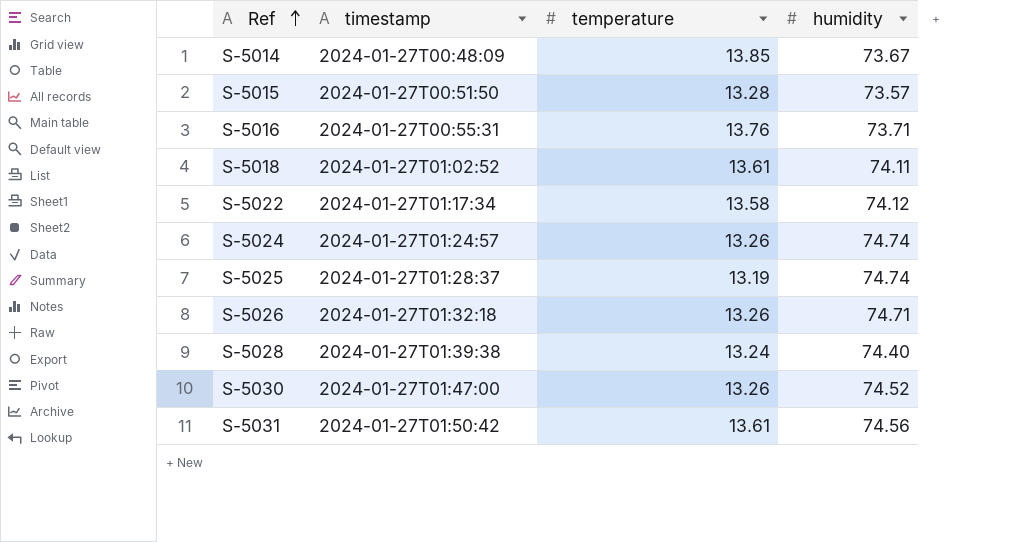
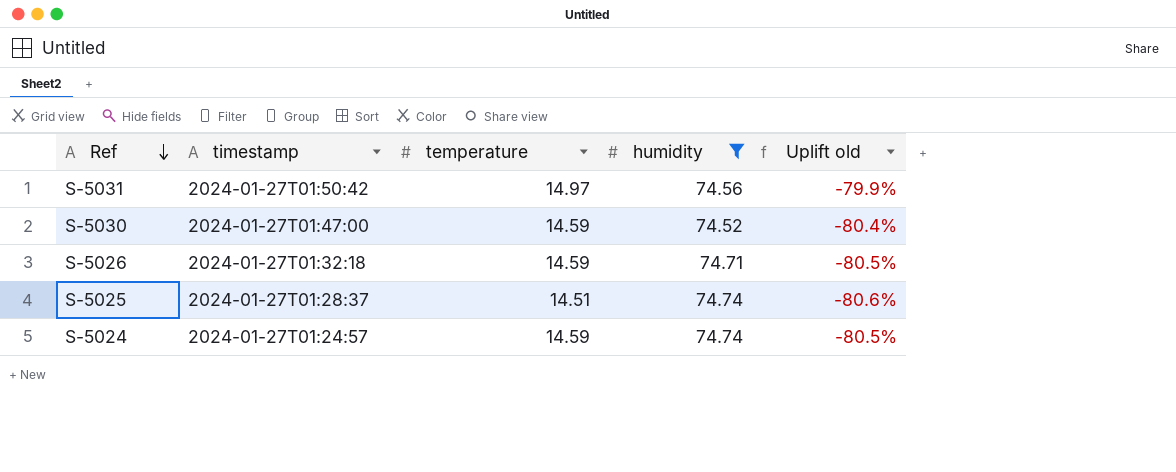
filter: none -> humidity >= 74.52
row order: Ref ascending -> Ref descending
column Uplift old | formula: none -> ([temperature] - [humidity]) / [humidity]
S-5031 | temperature: 13.61 -> 14.97
S-5030 | temperature: 13.26 -> 14.59
S-5026 | temperature: 13.26 -> 14.59
S-5025 | temperature: 13.19 -> 14.51
S-5024 | temperature: 13.26 -> 14.59

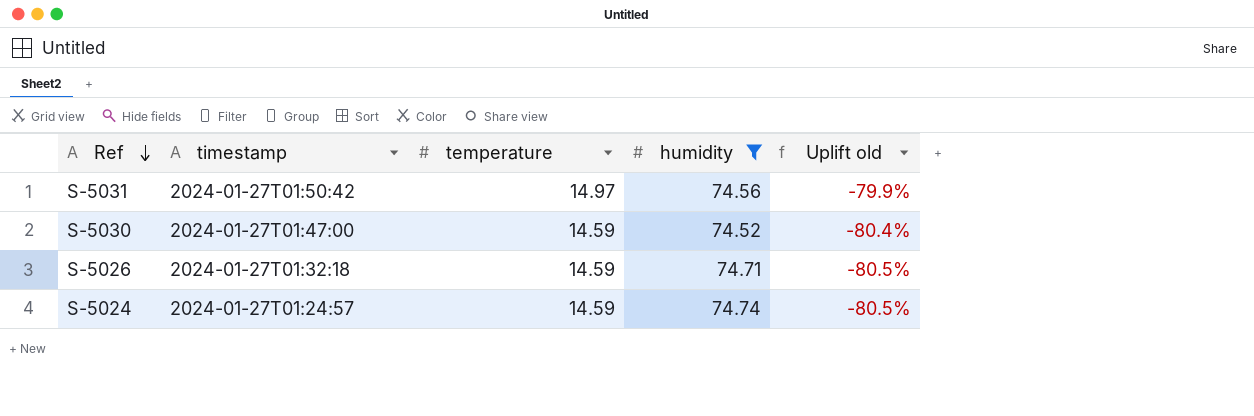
row S-5025: 2024-01-27T01:28:37 | 14.51 | 74.74 | -80.6% -> none

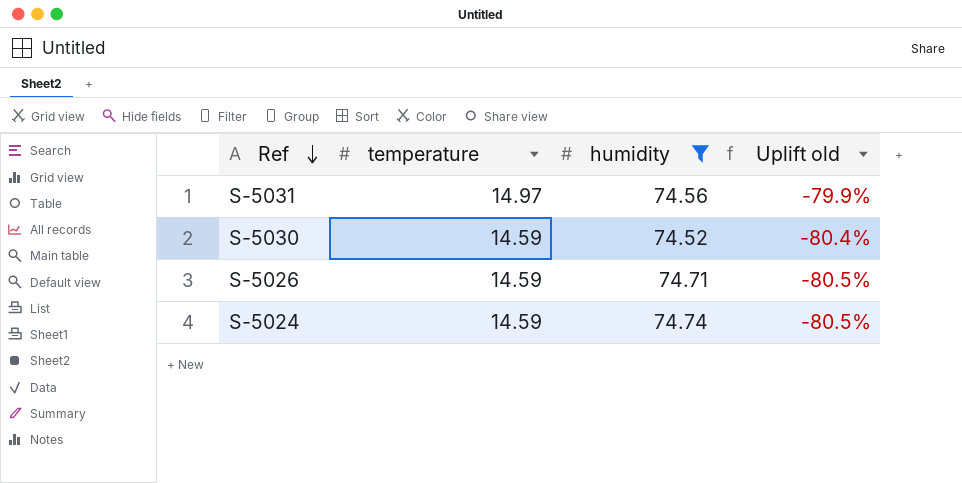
column timestamp | position: 2 -> none

